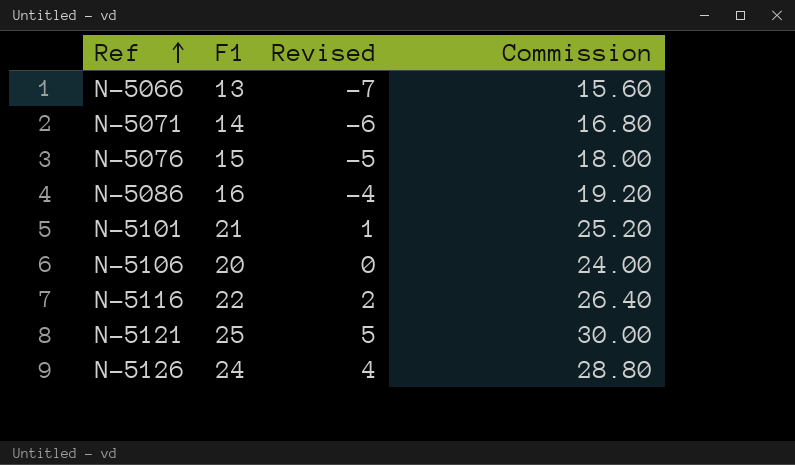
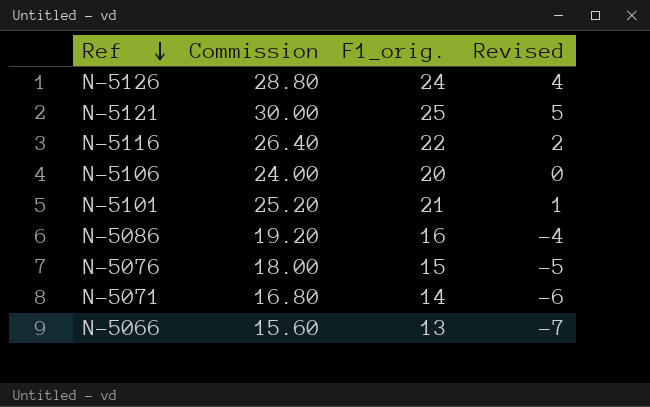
row order: Ref ascending -> Ref descending
column Commission | position: 4 -> 2
column name: F1 -> F1_orig.

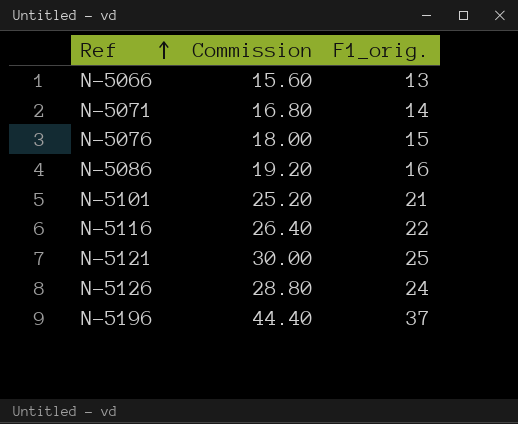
row order: Ref descending -> Ref ascending
column Revised | formula: [F1_orig.] - 20 -> none
row N-5106: 24.00 | 20 | 0 -> none
row N-5196: none -> 44.40 | 37

